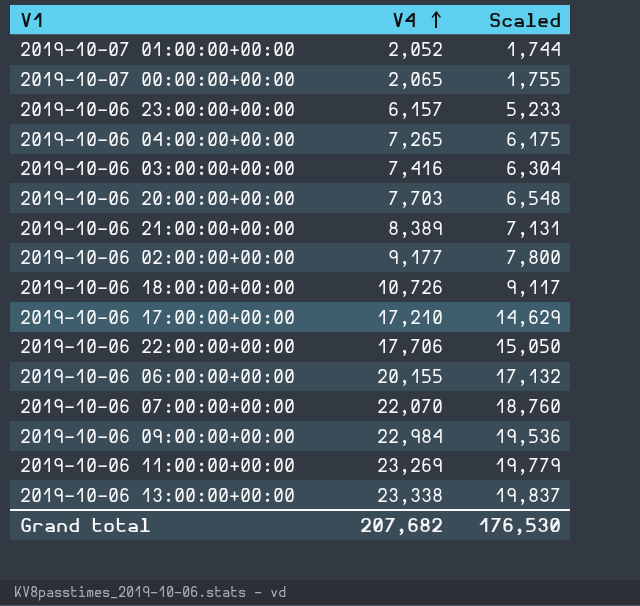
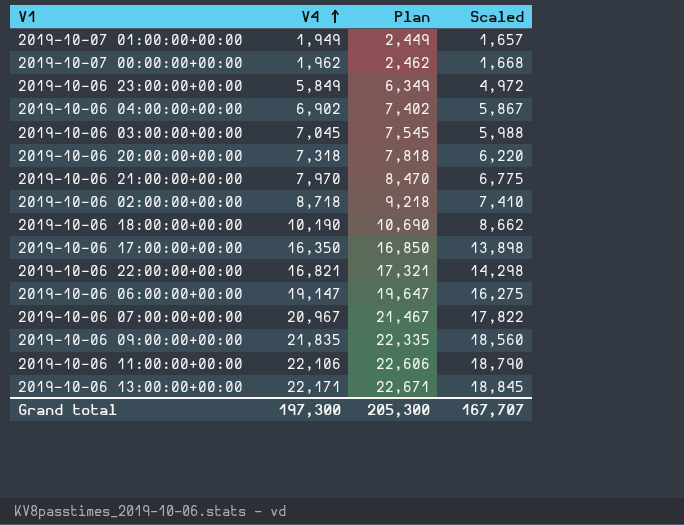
column Plan | formula: none -> [V4] + 500
2019-10-07 01:00:00+00:00 | V4: 2,052 -> 1,949
2019-10-07 01:00:00+00:00 | Scaled: 1,744 -> 1,657
2019-10-07 00:00:00+00:00 | V4: 2,065 -> 1,962
2019-10-07 00:00:00+00:00 | Scaled: 1,755 -> 1,668
2019-10-06 23:00:00+00:00 | V4: 6,157 -> 5,849
2019-10-06 23:00:00+00:00 | Scaled: 5,233 -> 4,972
2019-10-06 04:00:00+00:00 | V4: 7,265 -> 6,902
2019-10-06 04:00:00+00:00 | Scaled: 6,175 -> 5,867
2019-10-06 03:00:00+00:00 | V4: 7,416 -> 7,045
2019-10-06 03:00:00+00:00 | Scaled: 6,304 -> 5,988
2019-10-06 20:00:00+00:00 | V4: 7,703 -> 7,318
2019-10-06 20:00:00+00:00 | Scaled: 6,548 -> 6,220
2019-10-06 21:00:00+00:00 | V4: 8,389 -> 7,970
2019-10-06 21:00:00+00:00 | Scaled: 7,131 -> 6,775
2019-10-06 02:00:00+00:00 | V4: 9,177 -> 8,718
2019-10-06 02:00:00+00:00 | Scaled: 7,800 -> 7,410
2019-10-06 18:00:00+00:00 | V4: 10,726 -> 10,190
2019-10-06 18:00:00+00:00 | Scaled: 9,117 -> 8,662
2019-10-06 17:00:00+00:00 | V4: 17,210 -> 16,350
2019-10-06 17:00:00+00:00 | Scaled: 14,629 -> 13,898
2019-10-06 22:00:00+00:00 | V4: 17,706 -> 16,821
2019-10-06 22:00:00+00:00 | Scaled: 15,050 -> 14,298
2019-10-06 06:00:00+00:00 | V4: 20,155 -> 19,147
2019-10-06 06:00:00+00:00 | Scaled: 17,132 -> 16,275
2019-10-06 07:00:00+00:00 | V4: 22,070 -> 20,967
2019-10-06 07:00:00+00:00 | Scaled: 18,760 -> 17,822
2019-10-06 09:00:00+00:00 | V4: 22,984 -> 21,835
2019-10-06 09:00:00+00:00 | Scaled: 19,536 -> 18,560
2019-10-06 11:00:00+00:00 | V4: 23,269 -> 22,106
2019-10-06 11:00:00+00:00 | Scaled: 19,779 -> 18,790
2019-10-06 13:00:00+00:00 | V4: 23,338 -> 22,171
2019-10-06 13:00:00+00:00 | Scaled: 19,837 -> 18,845
Grand total | V4: 207,682 -> 197,300
Grand total | Scaled: 176,530 -> 167,707

